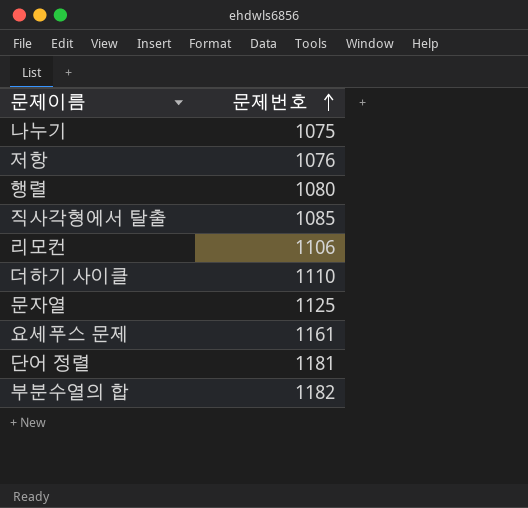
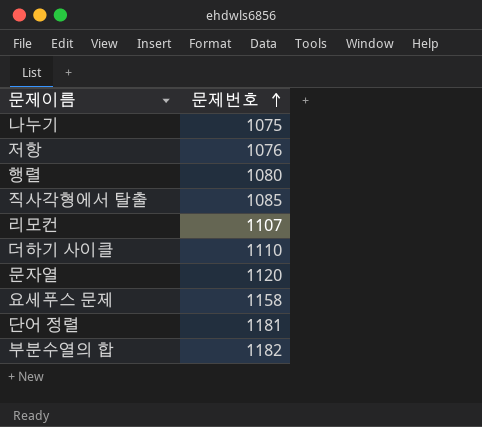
리모컨 | 문제번호: 1106 -> 1107
문자열 | 문제번호: 1125 -> 1120
요세푸스 문제 | 문제번호: 1161 -> 1158

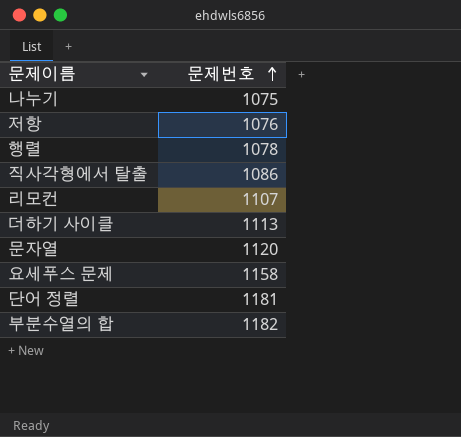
행렬 | 문제번호: 1080 -> 1078
직사각형에서 탈출 | 문제번호: 1085 -> 1086
더하기 사이클 | 문제번호: 1110 -> 1113

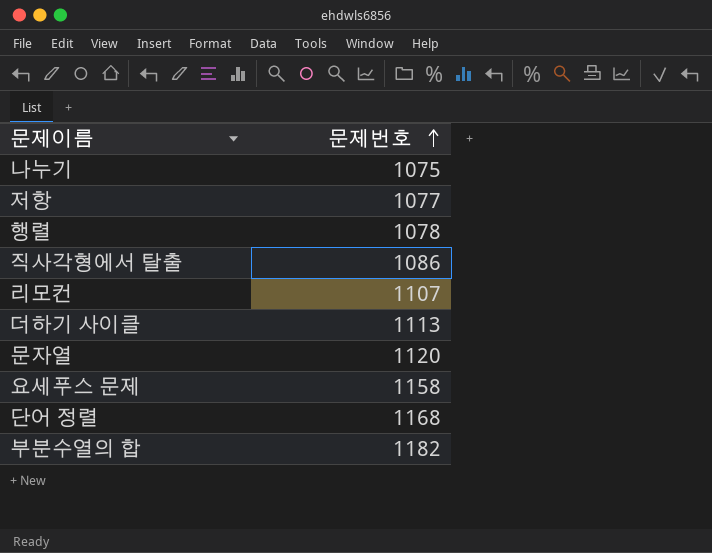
저항 | 문제번호: 1076 -> 1077
단어 정렬 | 문제번호: 1181 -> 1168

